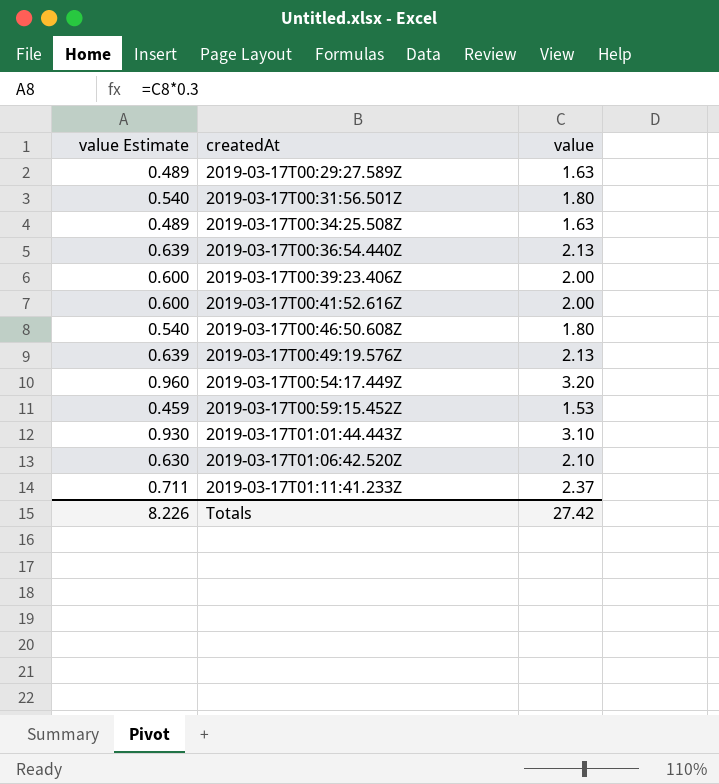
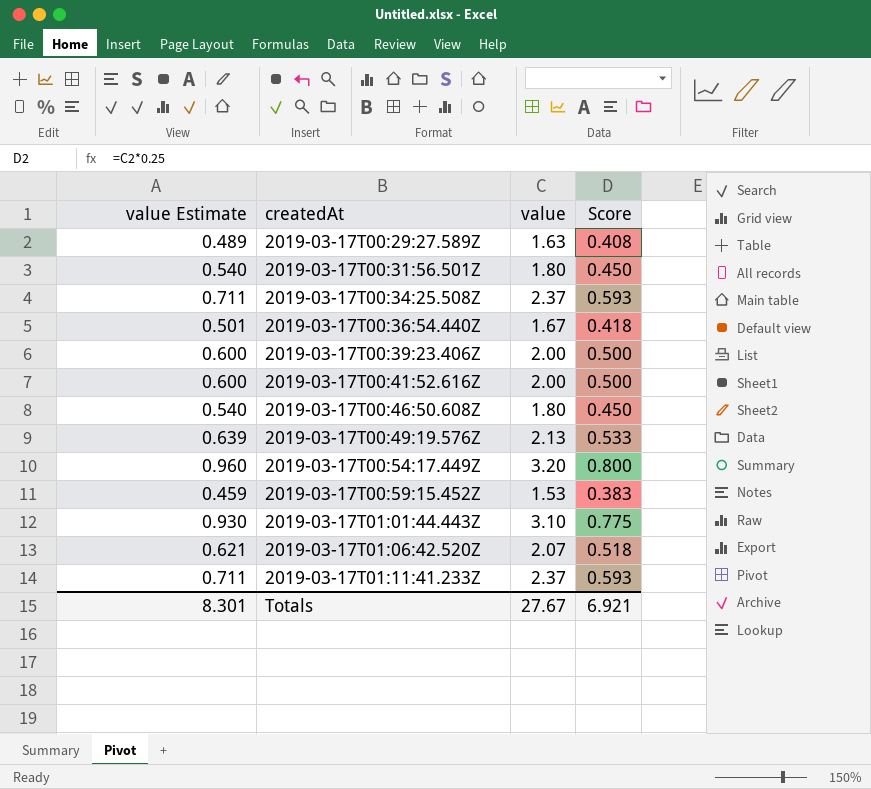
column Score | formula: none -> [value] * 0.25
2019-03-17T00:34:25.508Z | value Estimate: 0.489 -> 0.711
2019-03-17T00:34:25.508Z | value: 1.63 -> 2.37
2019-03-17T00:36:54.440Z | value Estimate: 0.639 -> 0.501
2019-03-17T00:36:54.440Z | value: 2.13 -> 1.67
2019-03-17T01:06:42.520Z | value Estimate: 0.630 -> 0.621
2019-03-17T01:06:42.520Z | value: 2.10 -> 2.07
Totals | value Estimate: 8.226 -> 8.301
Totals | value: 27.42 -> 27.67

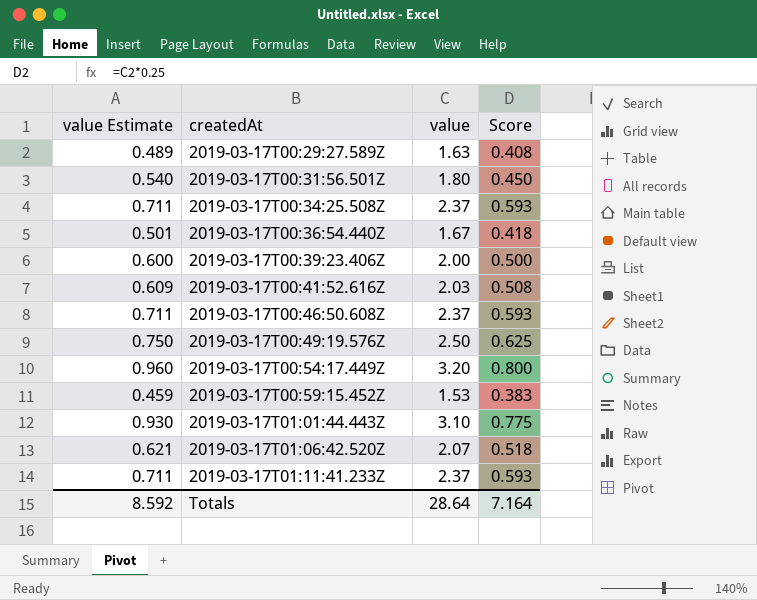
2019-03-17T00:41:52.616Z | value Estimate: 0.600 -> 0.609
2019-03-17T00:41:52.616Z | value: 2.00 -> 2.03
2019-03-17T00:41:52.616Z | Score: 0.500 -> 0.508
2019-03-17T00:46:50.608Z | value Estimate: 0.540 -> 0.711
2019-03-17T00:46:50.608Z | value: 1.80 -> 2.37
2019-03-17T00:46:50.608Z | Score: 0.450 -> 0.593
2019-03-17T00:49:19.576Z | value Estimate: 0.639 -> 0.750
2019-03-17T00:49:19.576Z | value: 2.13 -> 2.50
2019-03-17T00:49:19.576Z | Score: 0.533 -> 0.625
Totals | value Estimate: 8.301 -> 8.592
Totals | value: 27.67 -> 28.64
Totals | Score: 6.921 -> 7.164

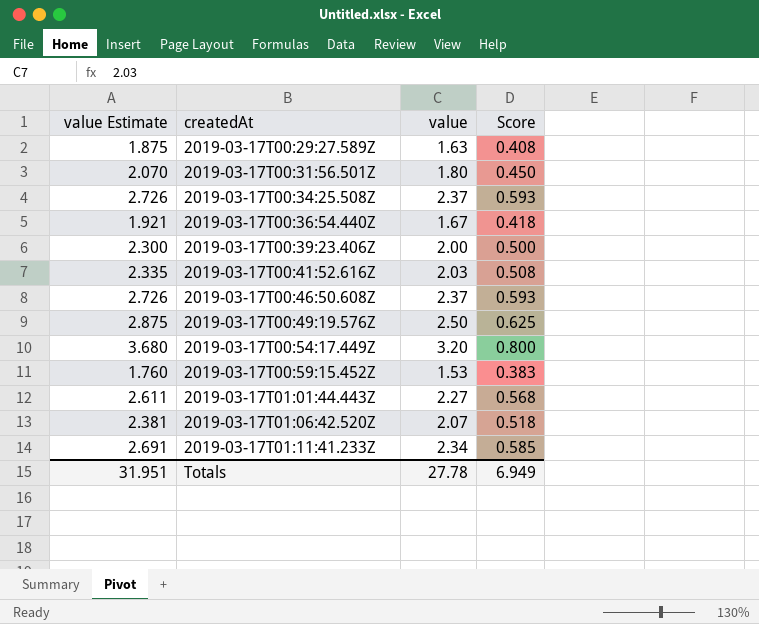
column value Estimate | formula: [value] * 0.3 -> [value] * 1.15
2019-03-17T01:01:44.443Z | value: 3.10 -> 2.27
2019-03-17T01:01:44.443Z | Score: 0.775 -> 0.568
2019-03-17T01:11:41.233Z | value: 2.37 -> 2.34
2019-03-17T01:11:41.233Z | Score: 0.593 -> 0.585
Totals | value Estimate: 8.592 -> 31.951
Totals | value: 28.64 -> 27.78
Totals | Score: 7.164 -> 6.949

